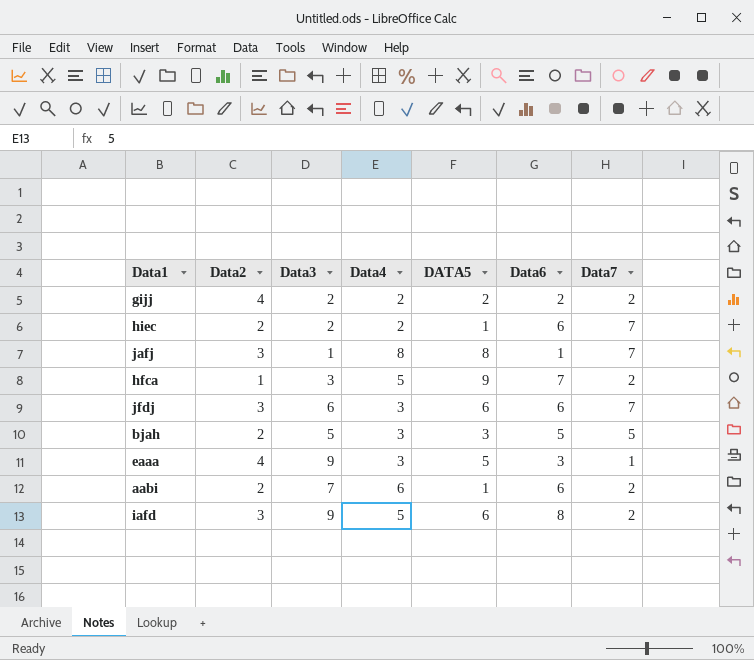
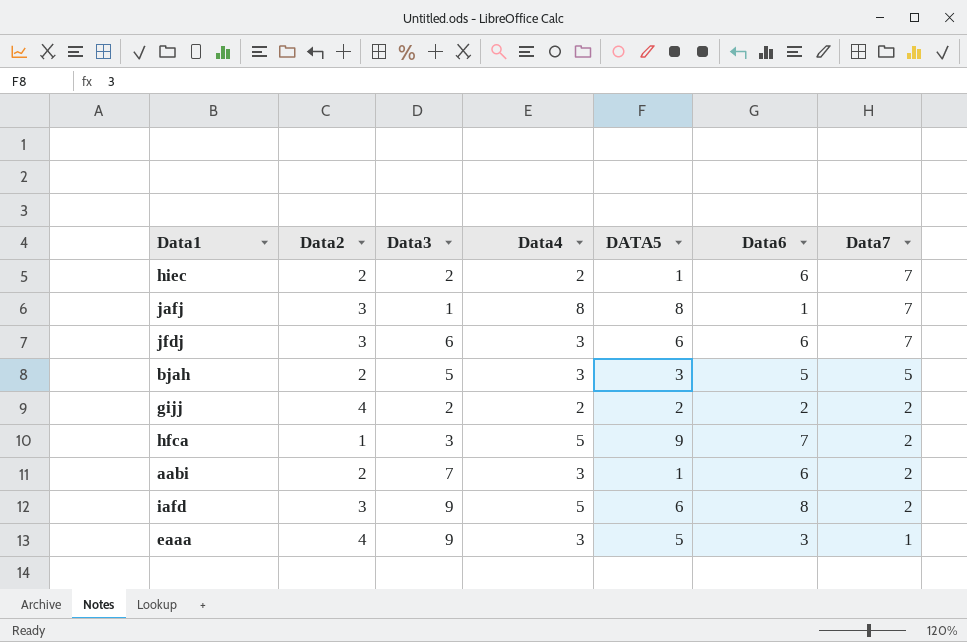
row order: none -> Data7 descending
aabi | Data4: 6 -> 3

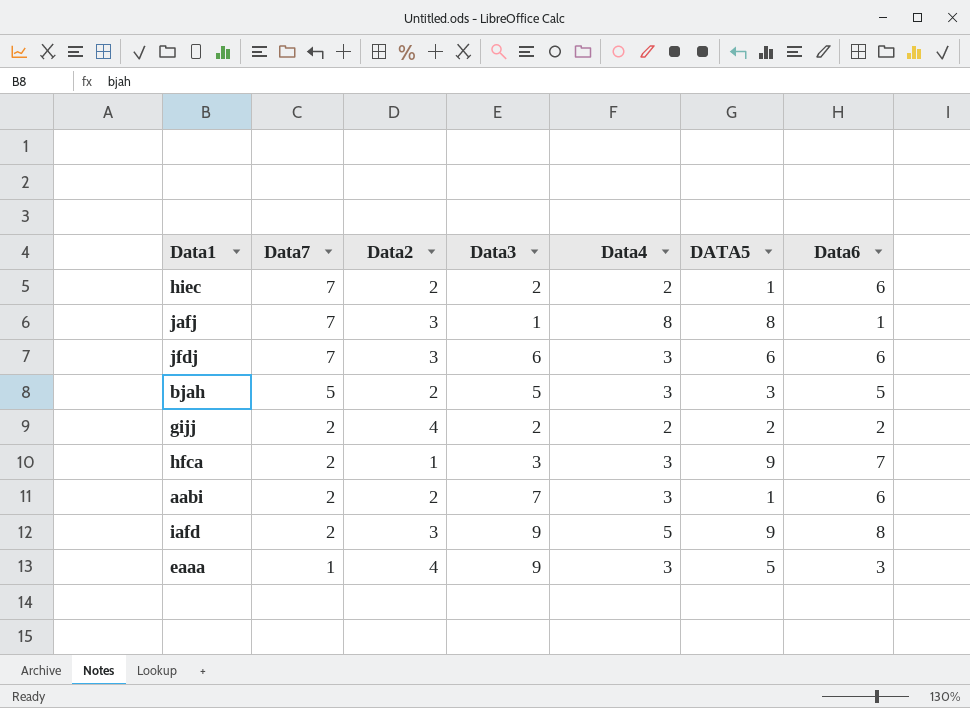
column Data7 | position: 7 -> 2
hfca | Data4: 5 -> 3
iafd | DATA5: 6 -> 9

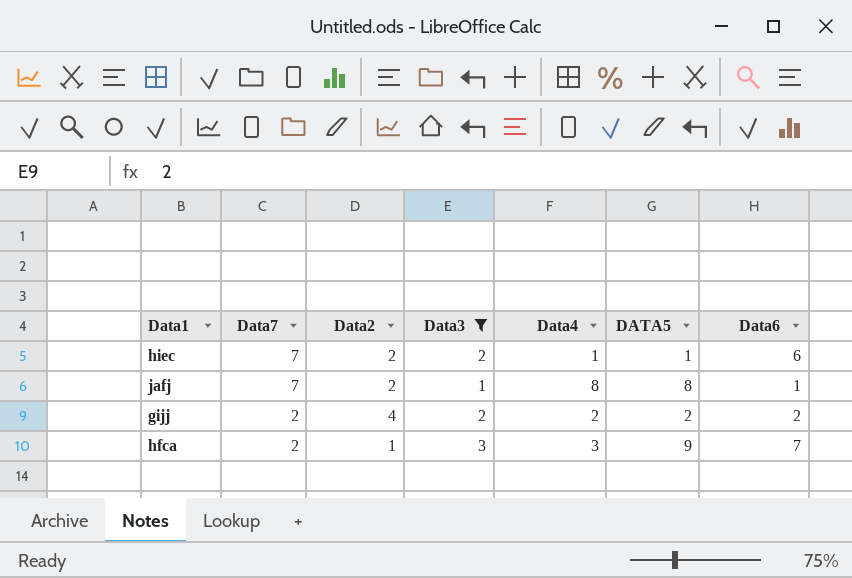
filter: none -> Data3 <= 3
hiec | Data4: 2 -> 1
jafj | Data2: 3 -> 2

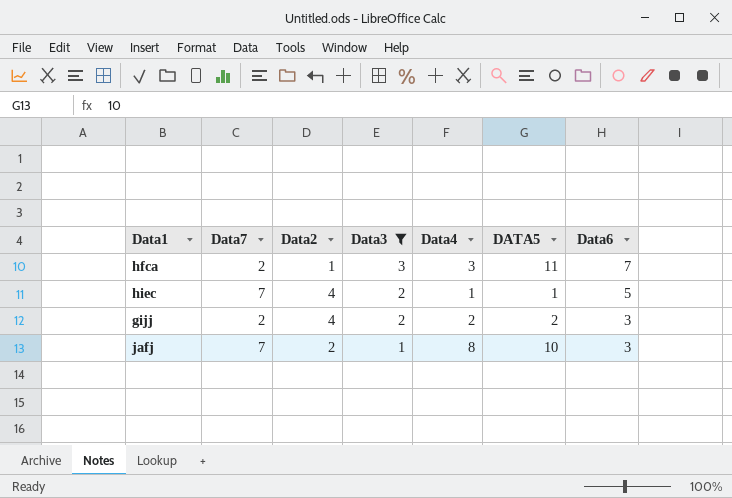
row order: Data7 descending -> Data3 descending
hfca | DATA5: 9 -> 11
hiec | Data2: 2 -> 4
hiec | Data6: 6 -> 5
gijj | Data6: 2 -> 3
jafj | DATA5: 8 -> 10
jafj | Data6: 1 -> 3

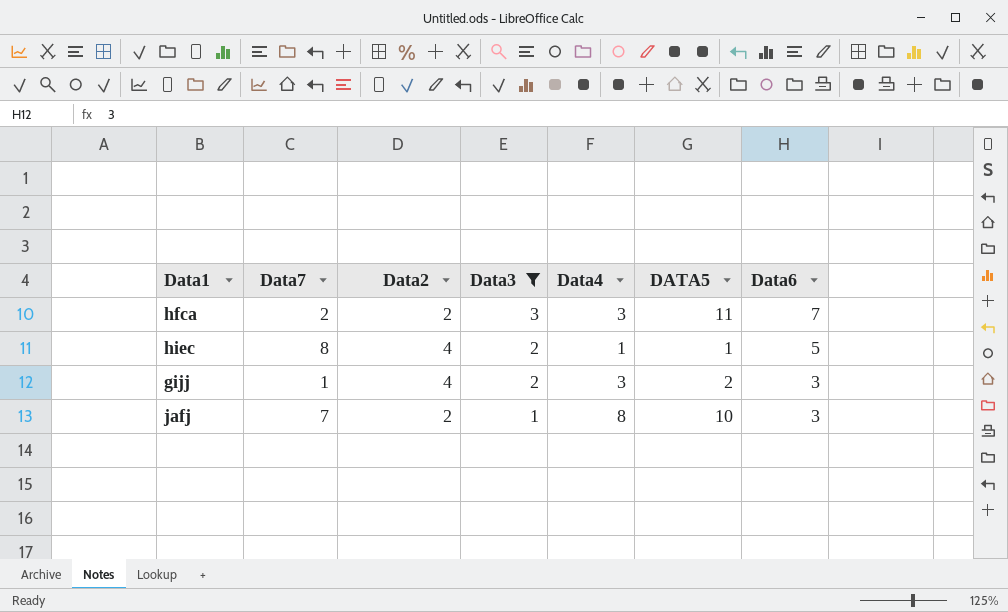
hfca | Data2: 1 -> 2
hiec | Data7: 7 -> 8
gijj | Data7: 2 -> 1
gijj | Data4: 2 -> 3

